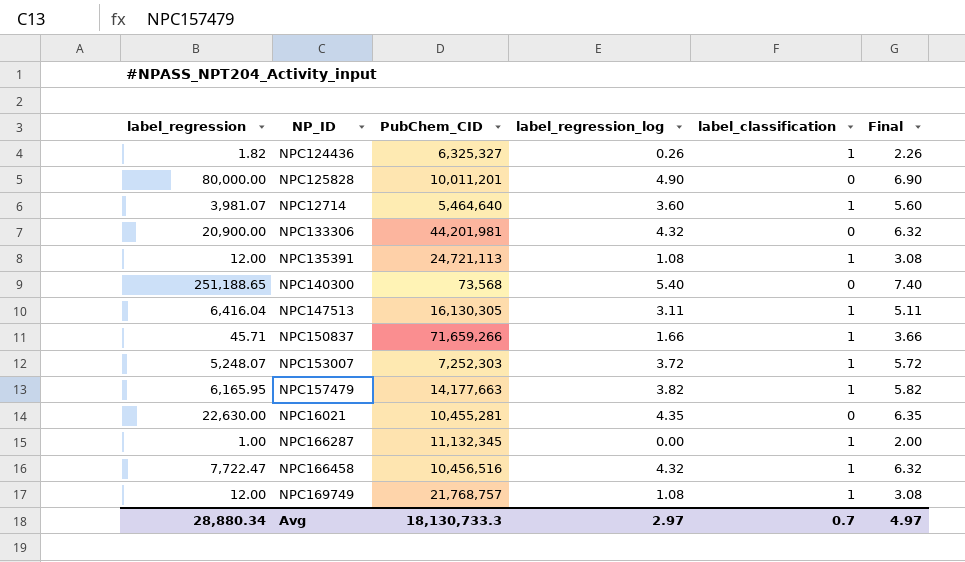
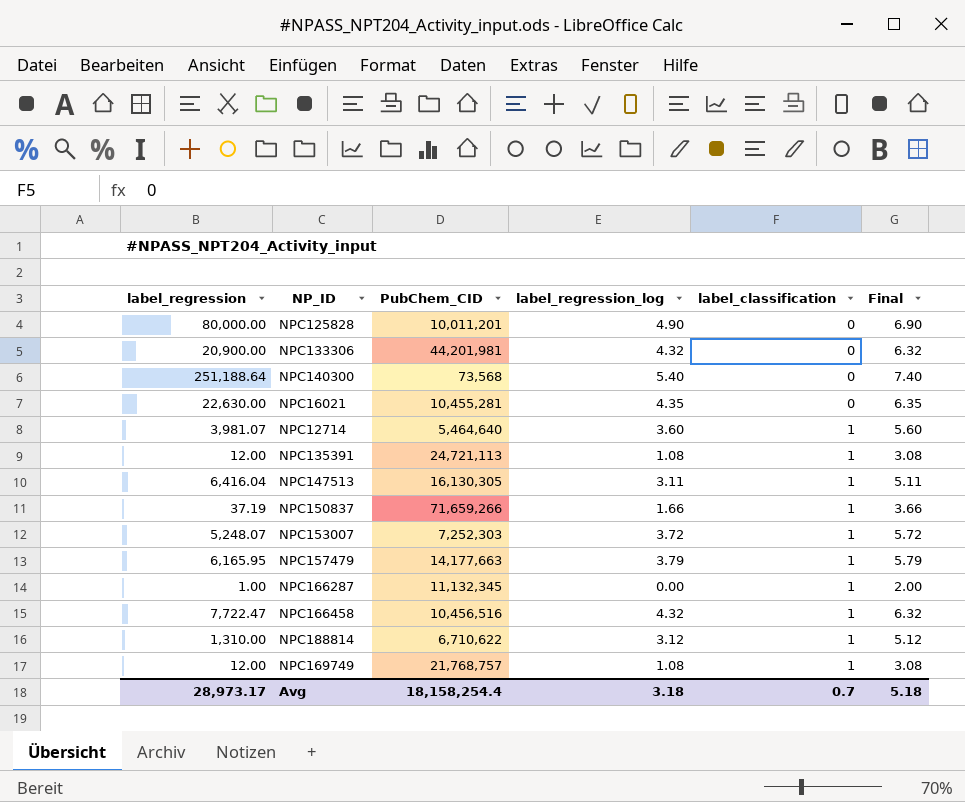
row order: none -> label_classification ascending
row NPC124436: 1.82 | 6,325,327 | 0.26 | 1 | 2.26 -> none
NPC140300 | label_regression: 251,188.65 -> 251,188.64
NPC150837 | label_regression: 45.71 -> 37.19
NPC157479 | label_regression_log: 3.82 -> 3.79
NPC157479 | Final: 5.82 -> 5.79
row NPC188814: none -> 1,310.00 | 6,710,622 | 3.12 | 1 | 5.12
Avg | label_regression: 28,880.34 -> 28,973.17
Avg | PubChem_CID: 18,130,733.3 -> 18,158,254.4
Avg | label_regression_log: 2.97 -> 3.18
Avg | Final: 4.97 -> 5.18

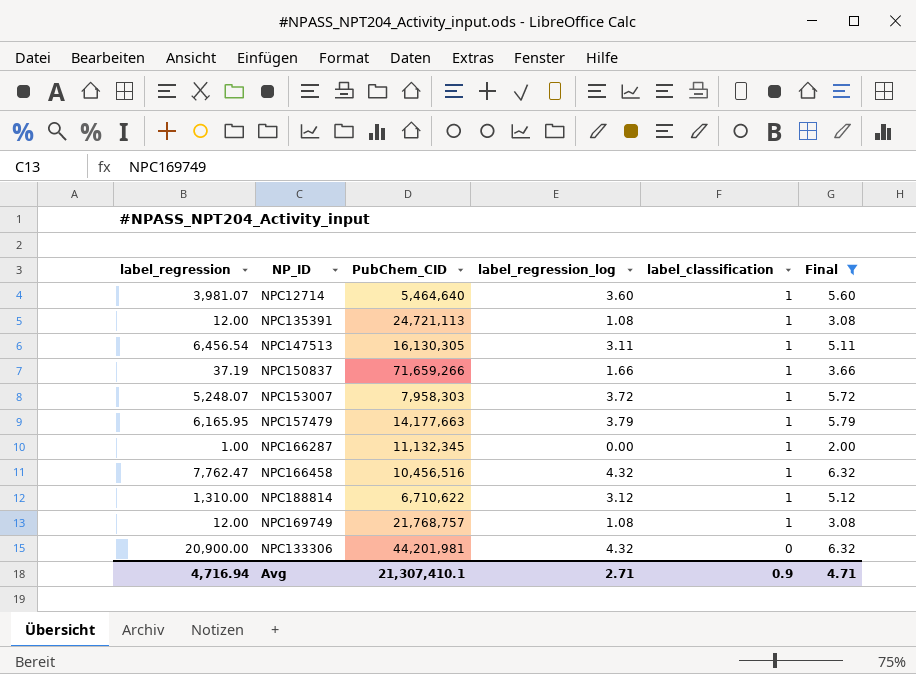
filter: none -> Final <= 6.32
row order: label_classification ascending -> label_classification descending
NPC147513 | label_regression: 6,416.04 -> 6,456.54
NPC153007 | PubChem_CID: 7,252,303 -> 7,958,303
NPC166458 | label_regression: 7,722.47 -> 7,762.47
Avg | label_regression: 28,973.17 -> 4,716.94
Avg | PubChem_CID: 18,158,254.4 -> 21,307,410.1
Avg | label_regression_log: 3.18 -> 2.71
Avg | label_classification: 0.7 -> 0.9
Avg | Final: 5.18 -> 4.71

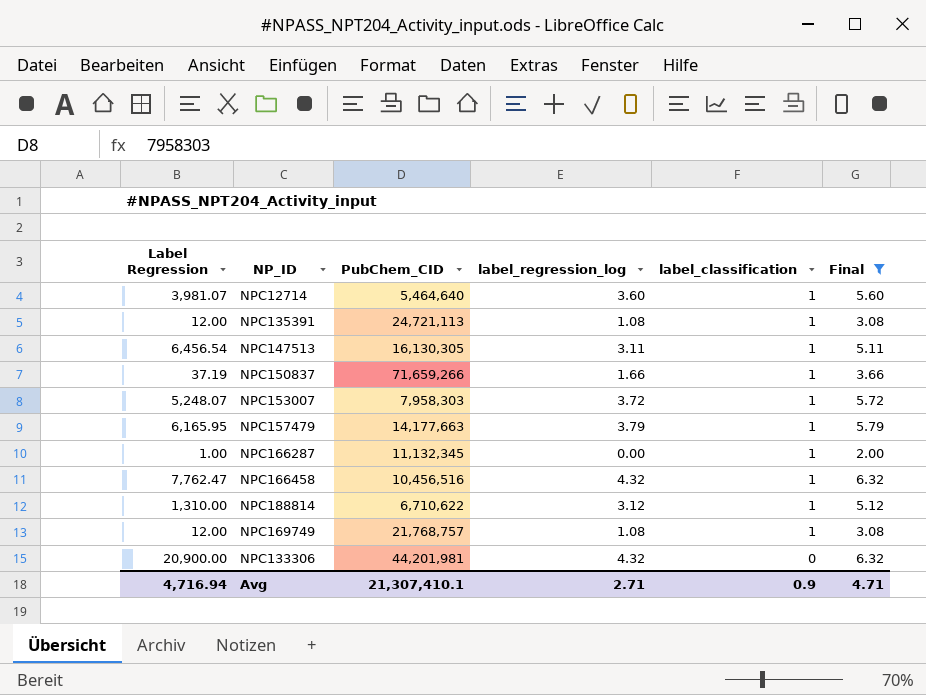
column name: label_regression -> Label Regression

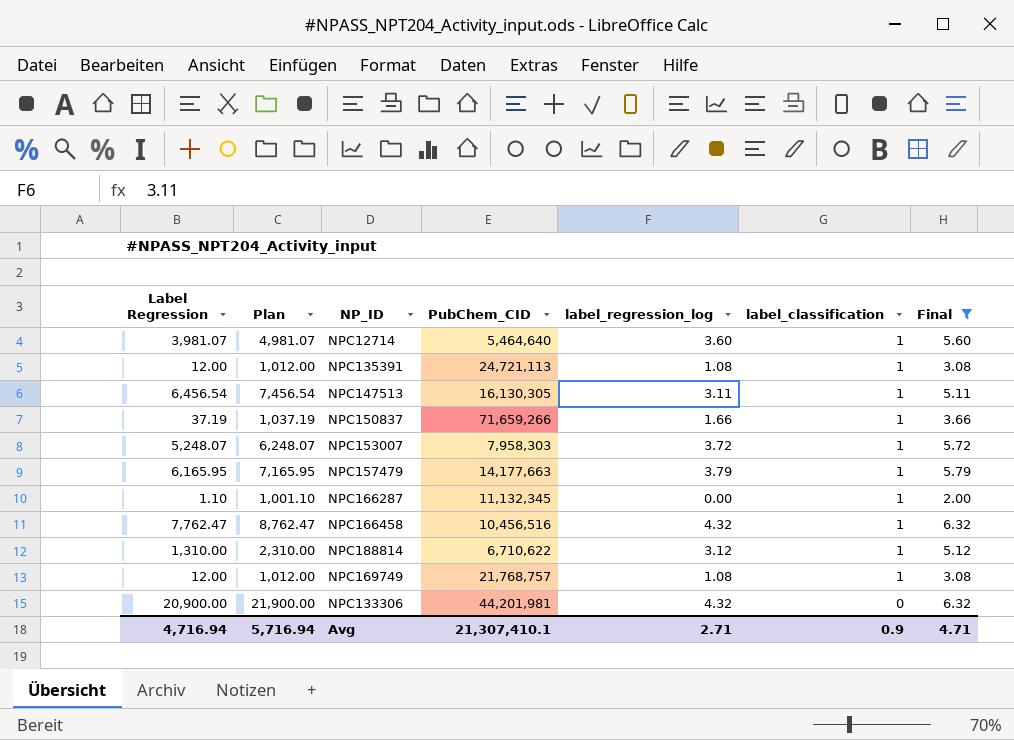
column Plan | formula: none -> [Label Regression] + 1000
NPC166287 | Label Regression: 1.00 -> 1.10

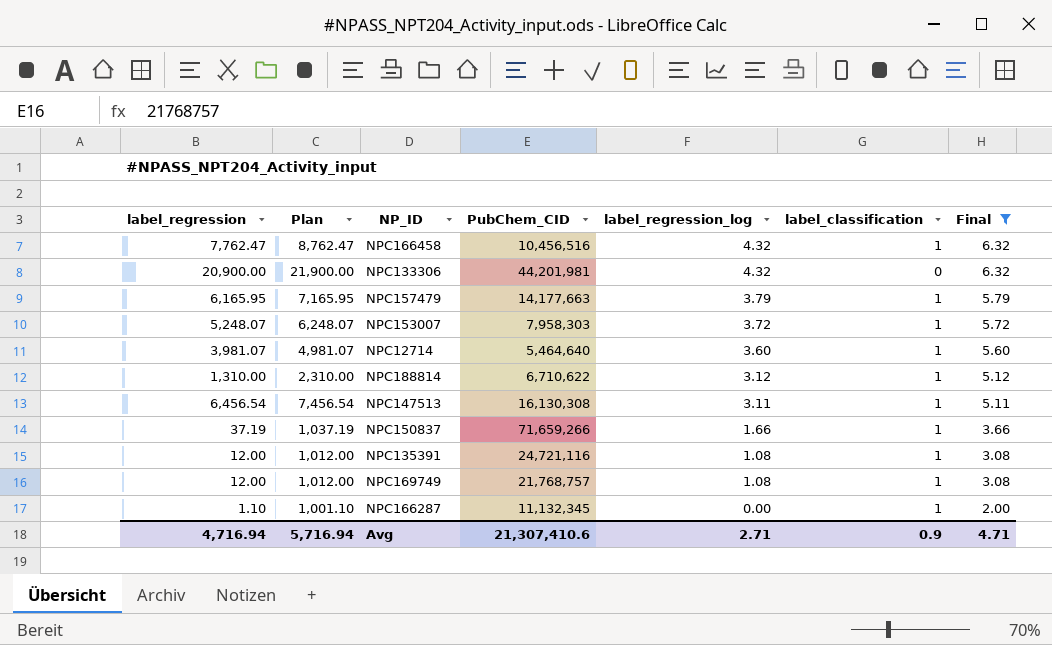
row order: label_classification descending -> label_regression_log descending
column name: Label Regression -> label_regression
NPC147513 | PubChem_CID: 16,130,305 -> 16,130,308
NPC135391 | PubChem_CID: 24,721,113 -> 24,721,116
Avg | PubChem_CID: 21,307,410.1 -> 21,307,410.6

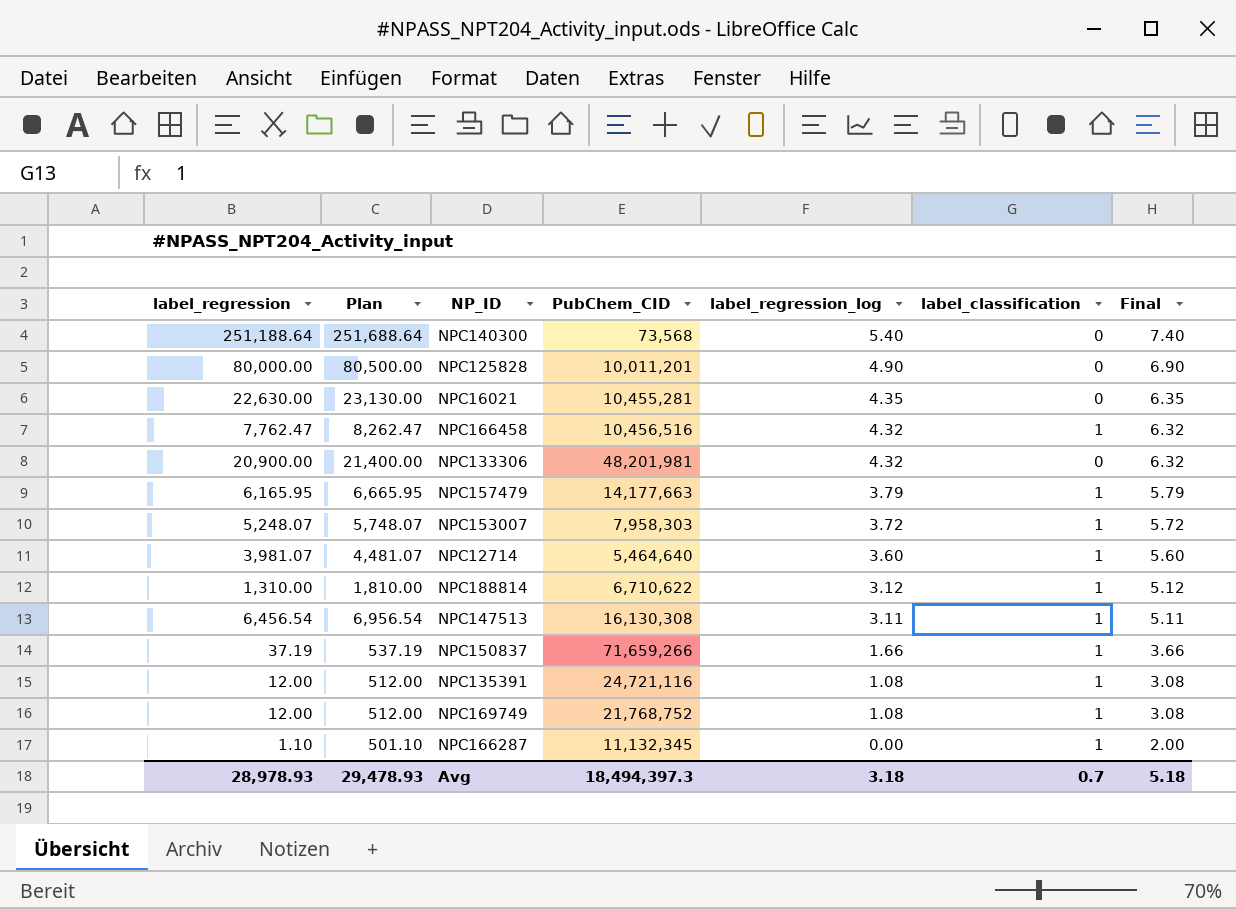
filter: Final <= 6.32 -> none
column Plan | formula: [label_regression] + 1000 -> [label_regression] + 500
NPC133306 | PubChem_CID: 44,201,981 -> 48,201,981
NPC169749 | PubChem_CID: 21,768,757 -> 21,768,752
Avg | label_regression: 4,716.94 -> 28,978.93
Avg | Plan: 5,716.94 -> 29,478.93
Avg | PubChem_CID: 21,307,410.6 -> 18,494,397.3
Avg | label_regression_log: 2.71 -> 3.18
Avg | label_classification: 0.9 -> 0.7
Avg | Final: 4.71 -> 5.18

